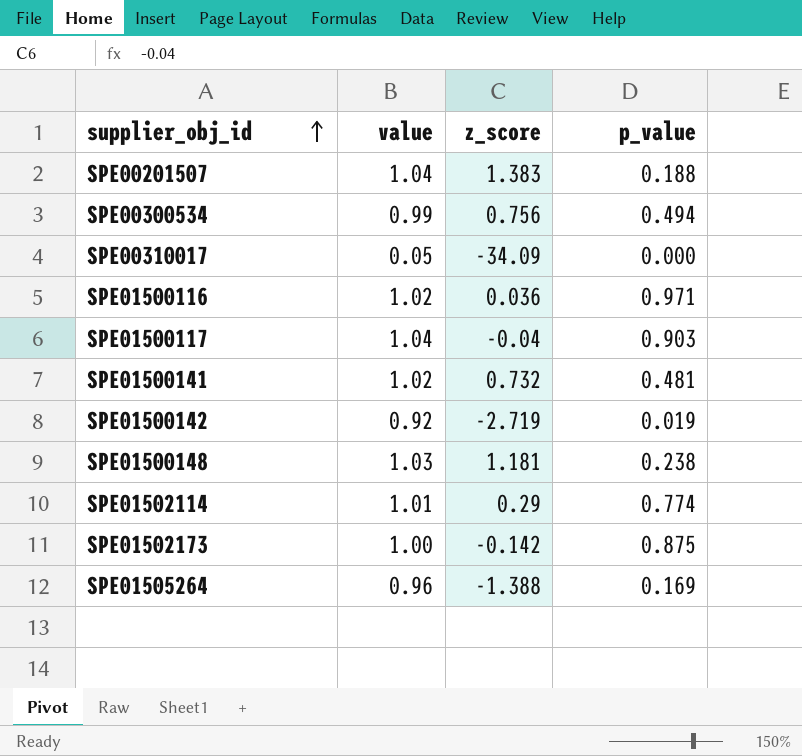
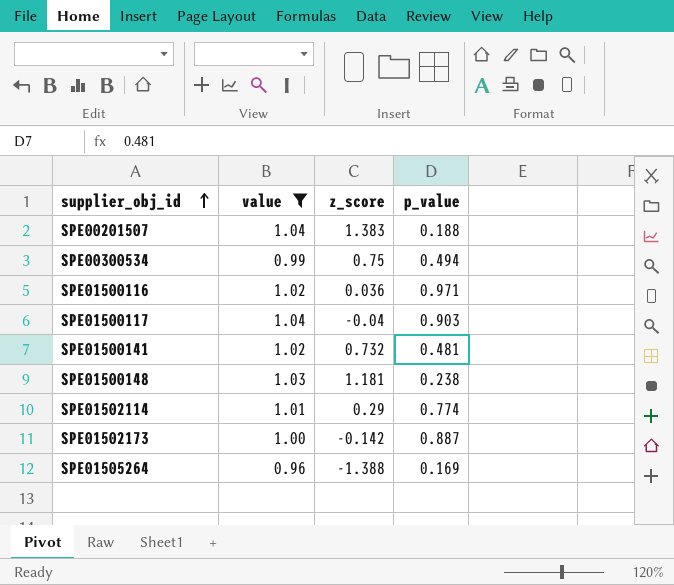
filter: none -> value >= 0.96
SPE00300534 | z_score: 0.756 -> 0.75
SPE01502173 | p_value: 0.875 -> 0.887

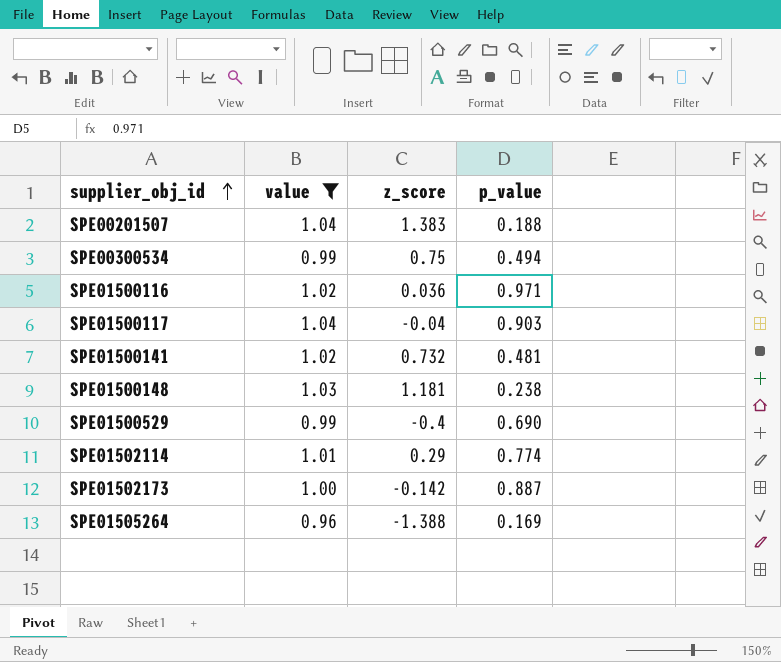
row SPE01500529: none -> 0.99 | -0.4 | 0.690

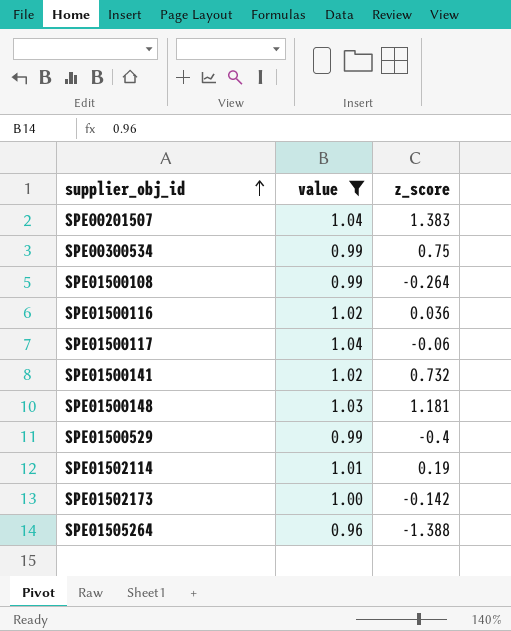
column p_value | position: 4 -> none
row SPE01500108: none -> 0.99 | -0.264
SPE01500117 | z_score: -0.04 -> -0.06
SPE01502114 | z_score: 0.29 -> 0.19

